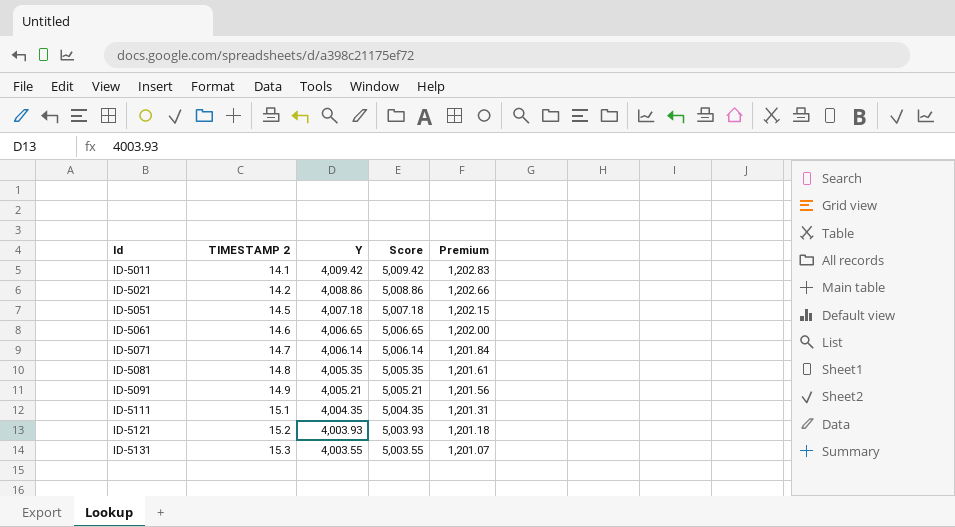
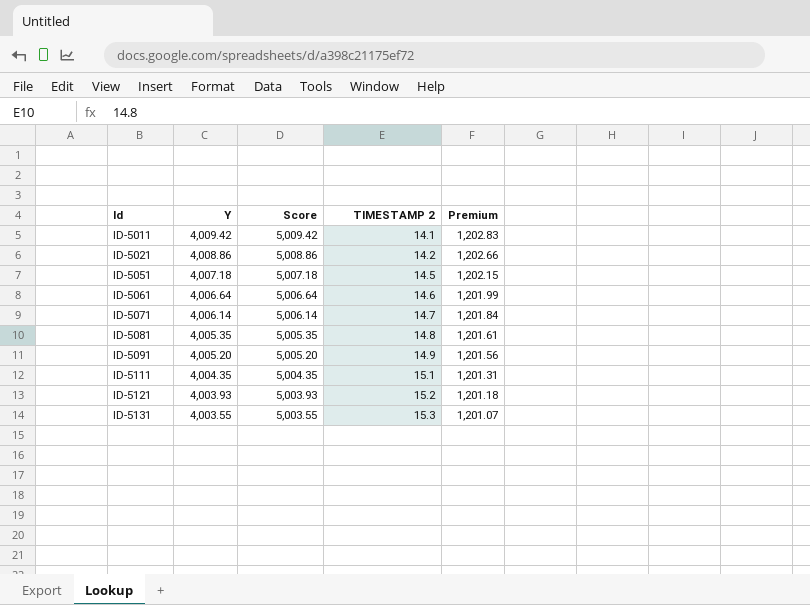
column TIMESTAMP 2 | position: 2 -> 4
ID-5061 | Y: 4,006.65 -> 4,006.64
ID-5061 | Score: 5,006.65 -> 5,006.64
ID-5061 | Premium: 1,202.00 -> 1,201.99
ID-5091 | Y: 4,005.21 -> 4,005.20
ID-5091 | Score: 5,005.21 -> 5,005.20

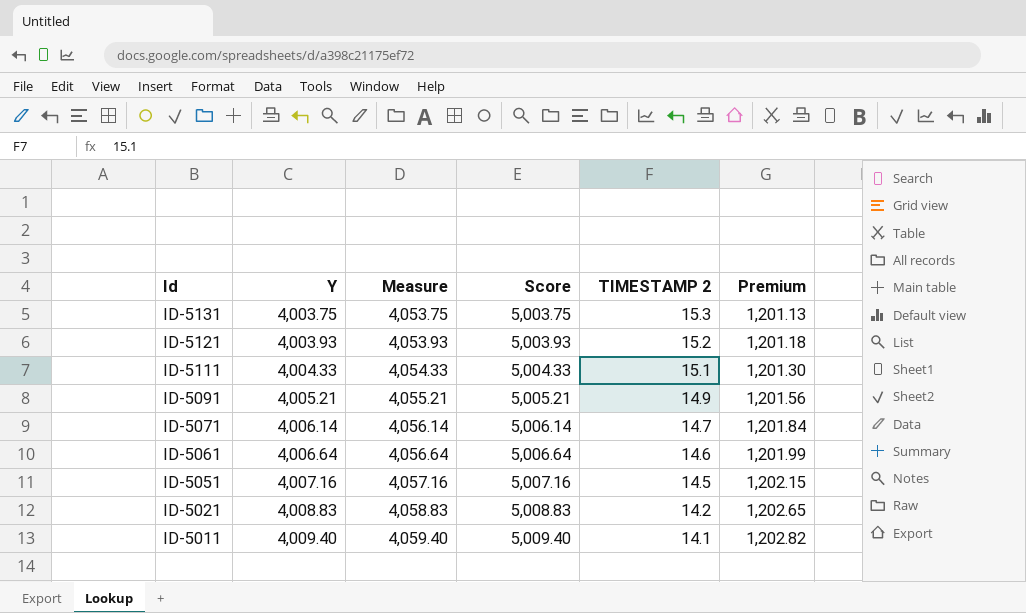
row order: Id ascending -> Id descending
column Measure | formula: none -> [Y] + 50
row ID-5081: 4,005.35 | 5,005.35 | 14.8 | 1,201.61 -> none
ID-5131 | Y: 4,003.55 -> 4,003.75
ID-5131 | Score: 5,003.55 -> 5,003.75
ID-5131 | Premium: 1,201.07 -> 1,201.13
ID-5111 | Y: 4,004.35 -> 4,004.33
ID-5111 | Score: 5,004.35 -> 5,004.33
ID-5111 | Premium: 1,201.31 -> 1,201.30
ID-5091 | Y: 4,005.20 -> 4,005.21
ID-5091 | Score: 5,005.20 -> 5,005.21
ID-5051 | Y: 4,007.18 -> 4,007.16
ID-5051 | Score: 5,007.18 -> 5,007.16
ID-5021 | Y: 4,008.86 -> 4,008.83
ID-5021 | Score: 5,008.86 -> 5,008.83
ID-5021 | Premium: 1,202.66 -> 1,202.65
ID-5011 | Y: 4,009.42 -> 4,009.40
ID-5011 | Score: 5,009.42 -> 5,009.40
ID-5011 | Premium: 1,202.83 -> 1,202.82

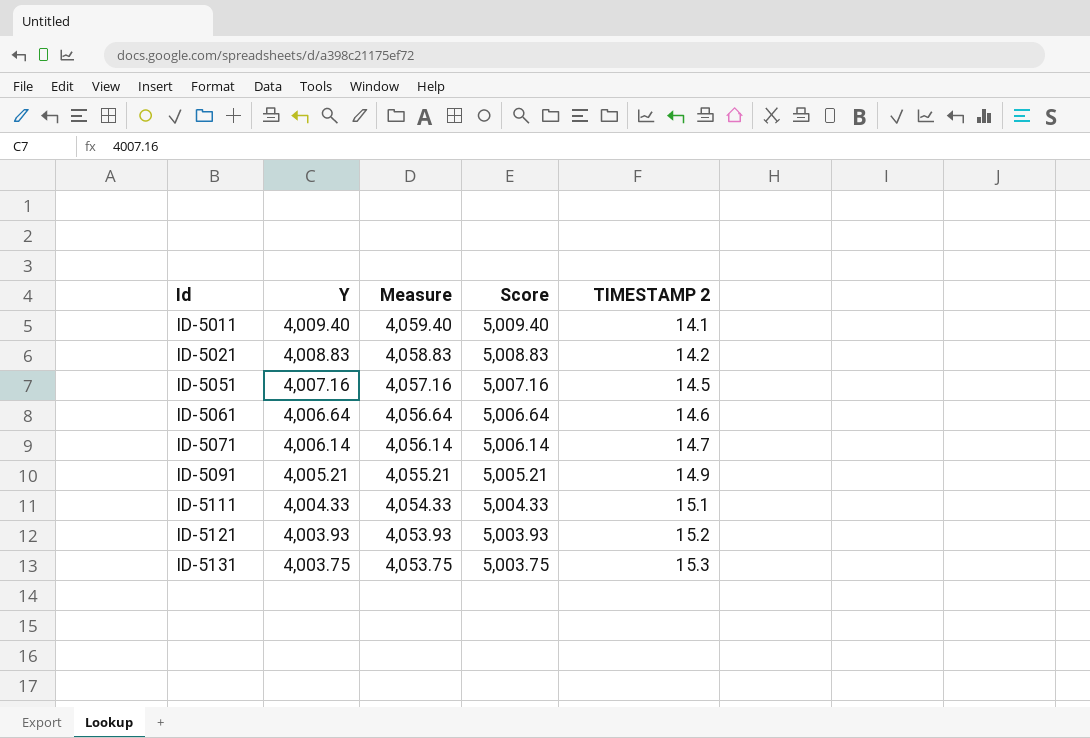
row order: Id descending -> Id ascending
column Premium | formula: [Y] * 0.3 -> none

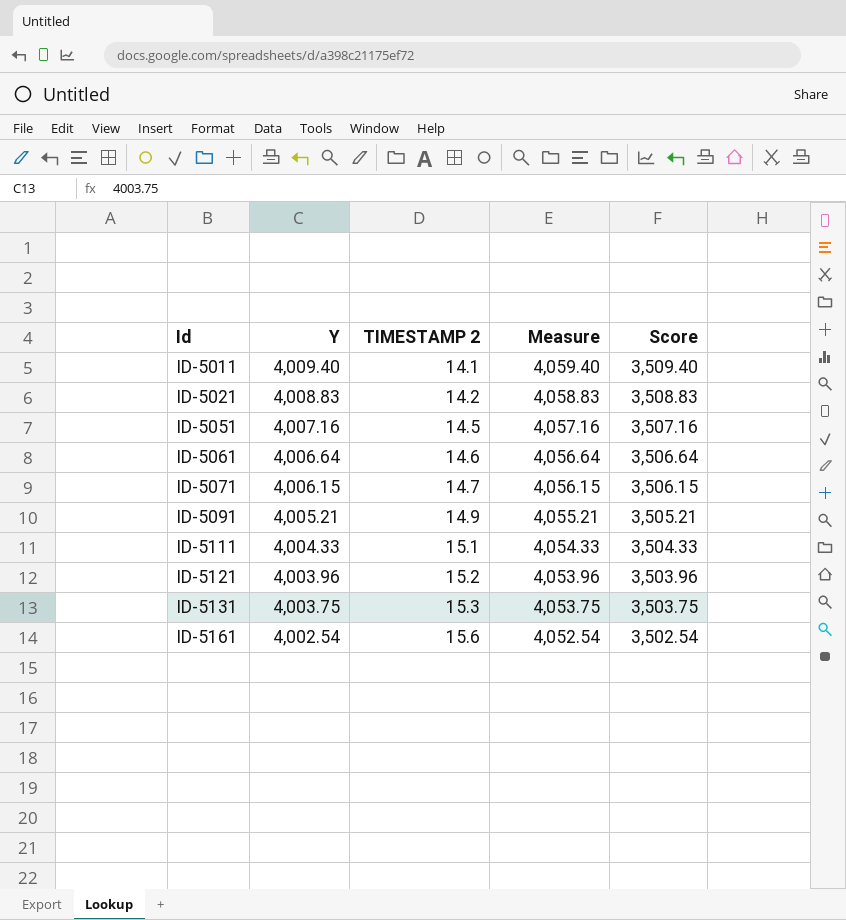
column TIMESTAMP 2 | position: 5 -> 3
column Score | formula: [Y] + 1000 -> [Y] - 500
ID-5071 | Y: 4,006.14 -> 4,006.15
ID-5071 | Measure: 4,056.14 -> 4,056.15
ID-5121 | Y: 4,003.93 -> 4,003.96
ID-5121 | Measure: 4,053.93 -> 4,053.96
row ID-5161: none -> 4,002.54 | 15.6 | 4,052.54 | 3,502.54

